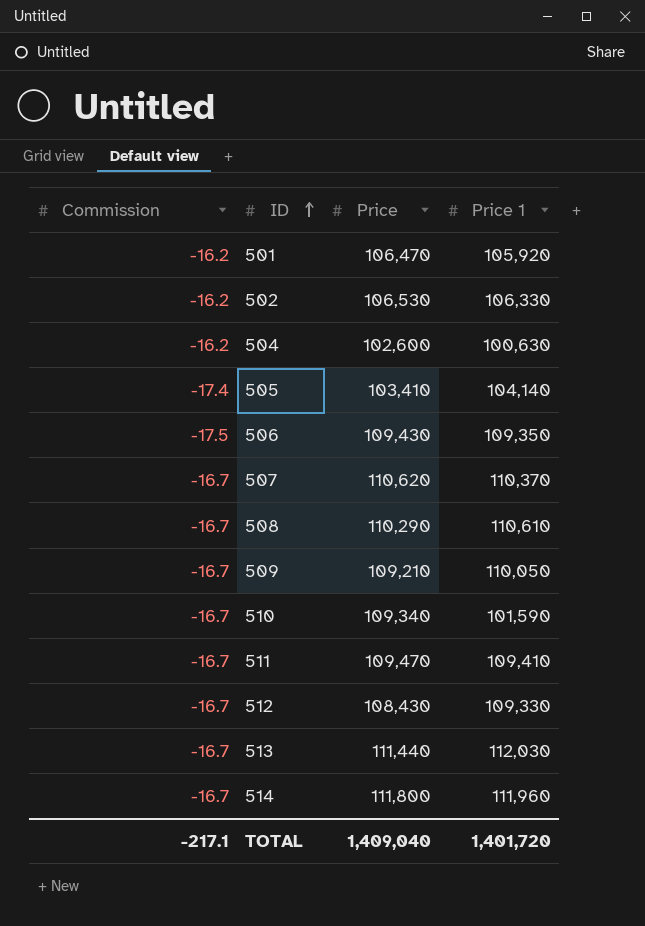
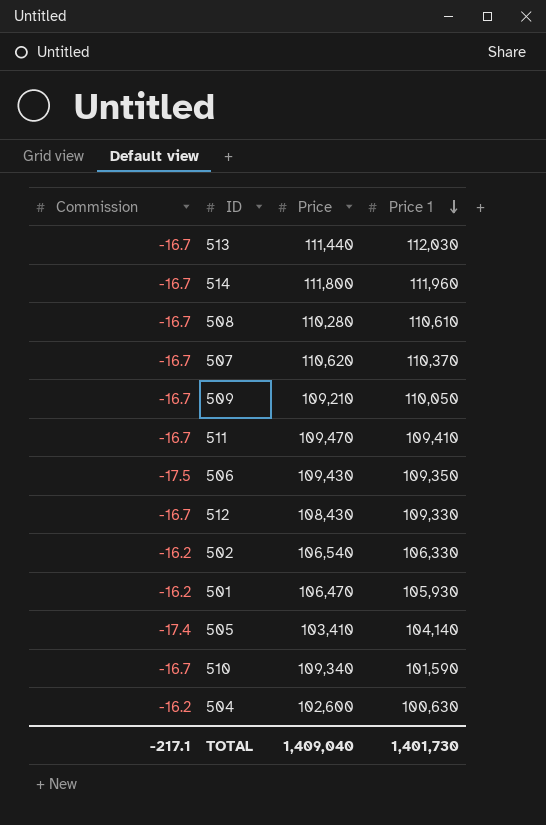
row order: ID ascending -> Price 1 descending
508 | Price: 110,290 -> 110,280
502 | Price: 106,530 -> 106,540
501 | Price 1: 105,920 -> 105,930
TOTAL | Price 1: 1,401,720 -> 1,401,730

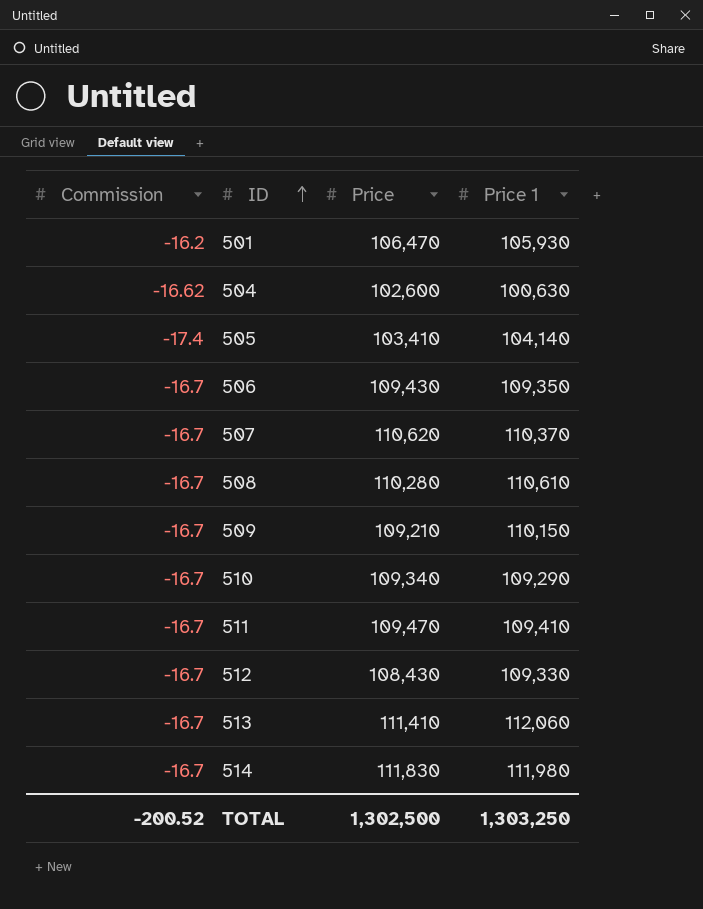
row order: Price 1 descending -> ID ascending
row 502: -16.2 | 106,540 | 106,330 -> none
504 | Commission: -16.2 -> -16.62
506 | Commission: -17.5 -> -16.7
509 | Price 1: 110,050 -> 110,150
510 | Price 1: 101,590 -> 109,290
513 | Price: 111,440 -> 111,410
513 | Price 1: 112,030 -> 112,060
514 | Price: 111,800 -> 111,830
514 | Price 1: 111,960 -> 111,980
TOTAL | Commission: -217.1 -> -200.52
TOTAL | Price: 1,409,040 -> 1,302,500
TOTAL | Price 1: 1,401,730 -> 1,303,250

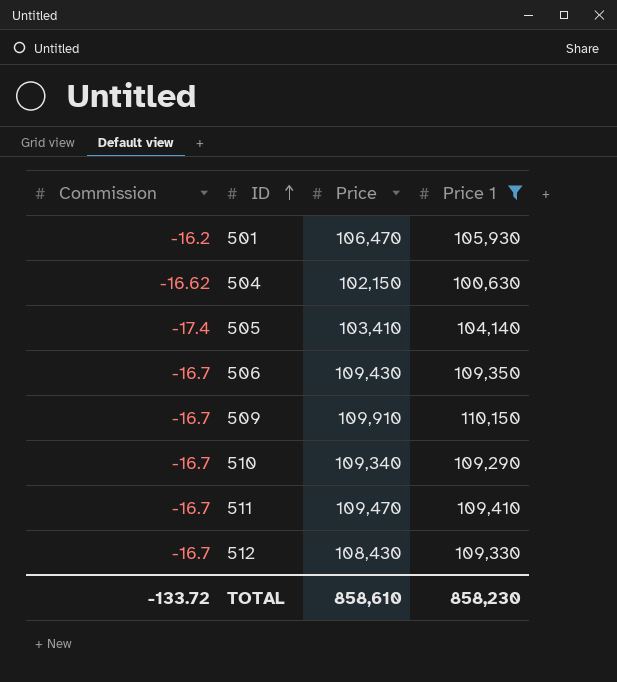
filter: none -> Price 1 <= 110,150
504 | Price: 102,600 -> 102,150
509 | Price: 109,210 -> 109,910
TOTAL | Commission: -200.52 -> -133.72
TOTAL | Price: 1,302,500 -> 858,610
TOTAL | Price 1: 1,303,250 -> 858,230

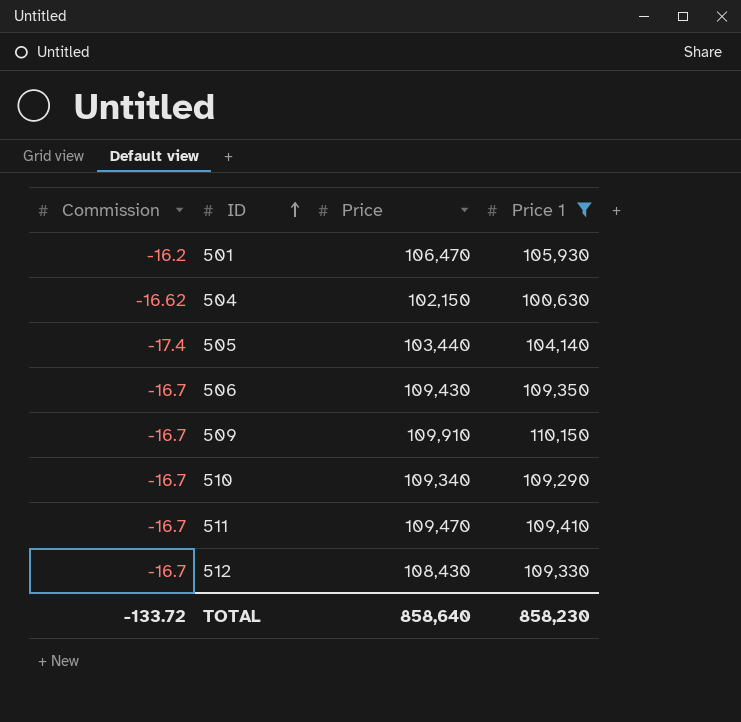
505 | Price: 103,410 -> 103,440
TOTAL | Price: 858,610 -> 858,640

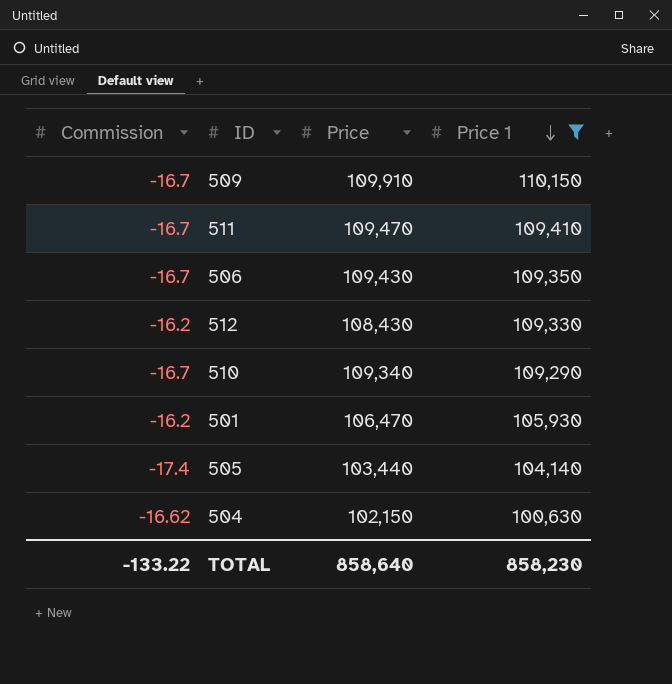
row order: ID ascending -> Price 1 descending
512 | Commission: -16.7 -> -16.2
TOTAL | Commission: -133.72 -> -133.22

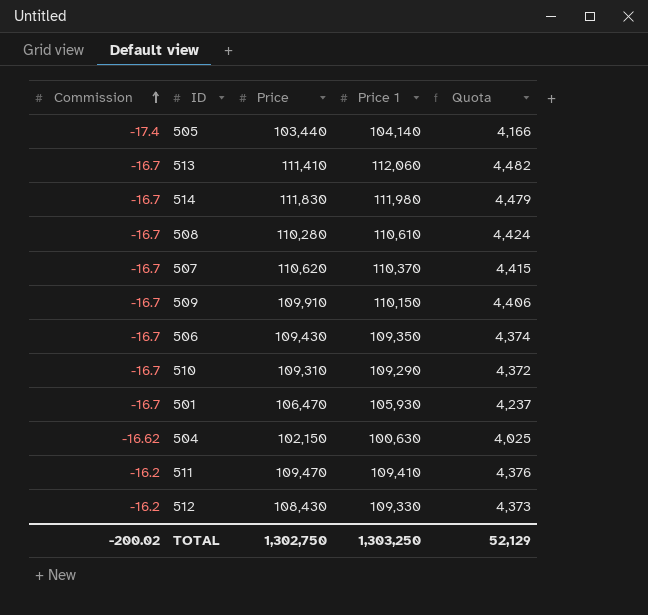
filter: Price 1 <= 110,150 -> none
row order: Price 1 descending -> Commission ascending
column Quota | formula: none -> [Price 1] * 0.04
510 | Price: 109,340 -> 109,310
501 | Commission: -16.2 -> -16.7
511 | Commission: -16.7 -> -16.2
TOTAL | Commission: -133.22 -> -200.02
TOTAL | Price: 858,640 -> 1,302,750
TOTAL | Price 1: 858,230 -> 1,303,250

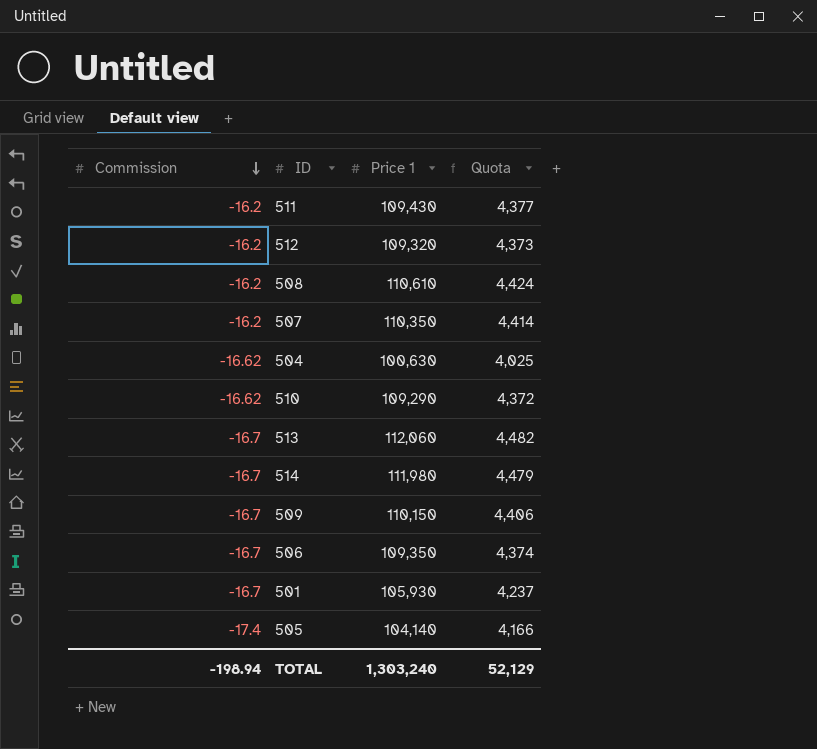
row order: Commission ascending -> Commission descending
column Price | position: 3 -> none
511 | Price 1: 109,410 -> 109,430
511 | Quota: 4,376 -> 4,377
512 | Price 1: 109,330 -> 109,320
508 | Commission: -16.7 -> -16.2
507 | Commission: -16.7 -> -16.2
507 | Price 1: 110,370 -> 110,350
507 | Quota: 4,415 -> 4,414
510 | Commission: -16.7 -> -16.62
TOTAL | Commission: -200.02 -> -198.94
TOTAL | Price 1: 1,303,250 -> 1,303,240

